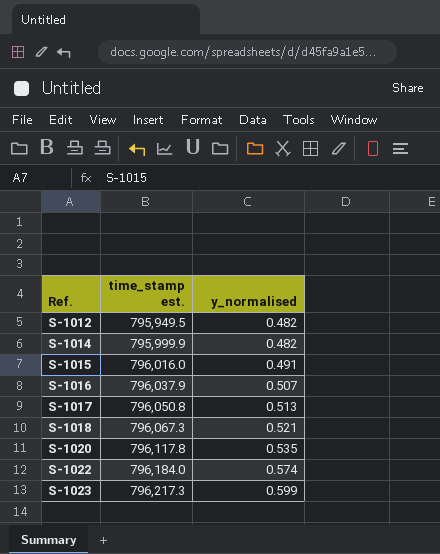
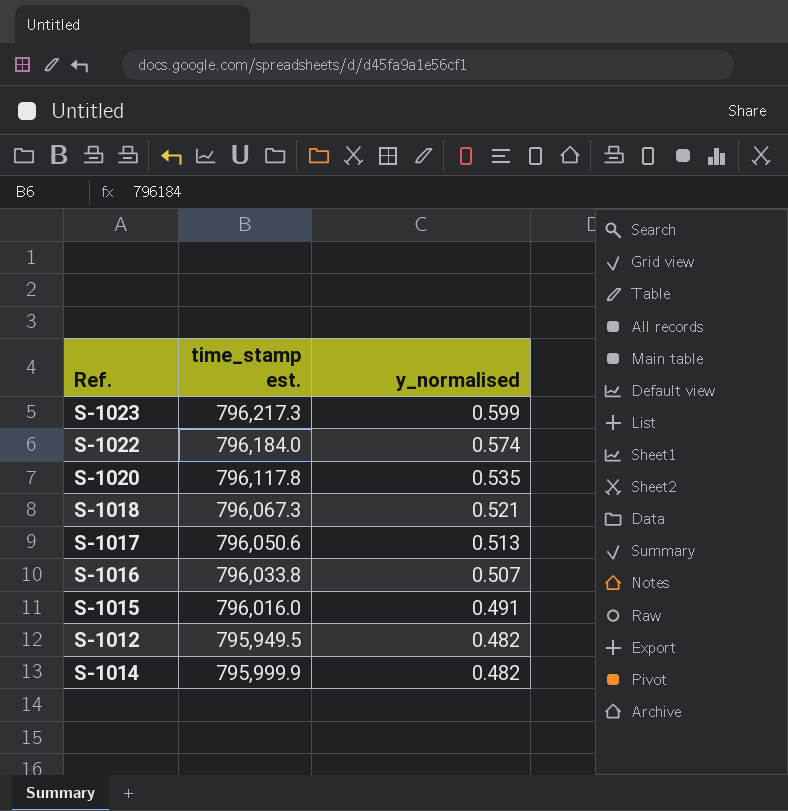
row order: Ref. ascending -> y_normalised descending
S-1017 | time_stamp est.: 796,050.8 -> 796,050.6
S-1016 | time_stamp est.: 796,037.9 -> 796,033.8

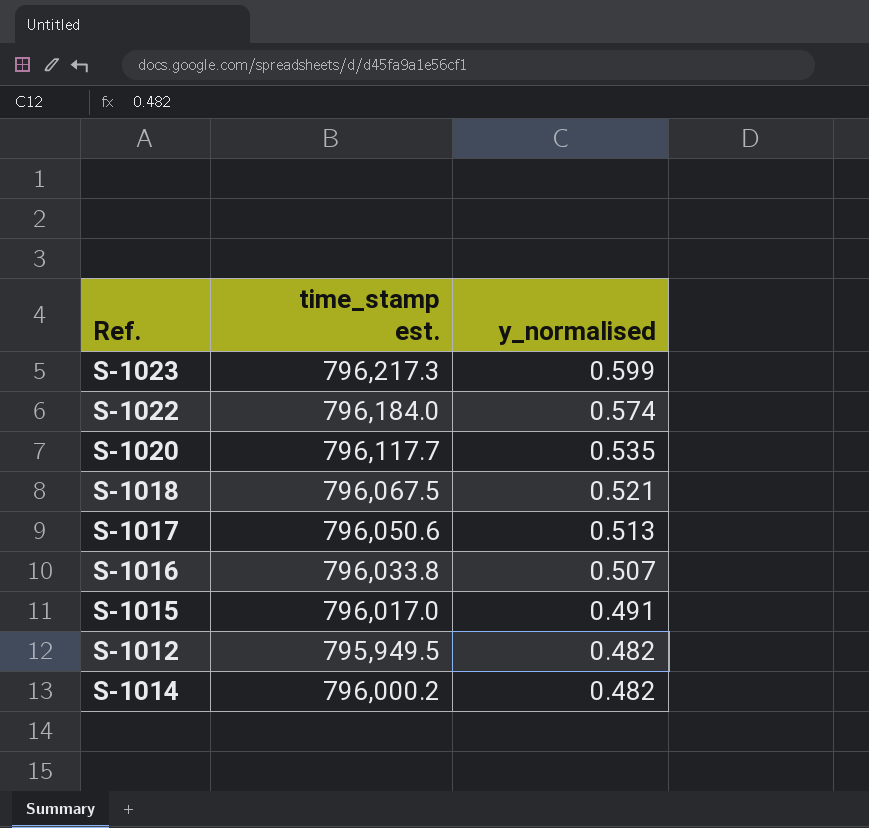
S-1020 | time_stamp est.: 796,117.8 -> 796,117.7
S-1018 | time_stamp est.: 796,067.3 -> 796,067.5
S-1015 | time_stamp est.: 796,016.0 -> 796,017.0
S-1014 | time_stamp est.: 795,999.9 -> 796,000.2

